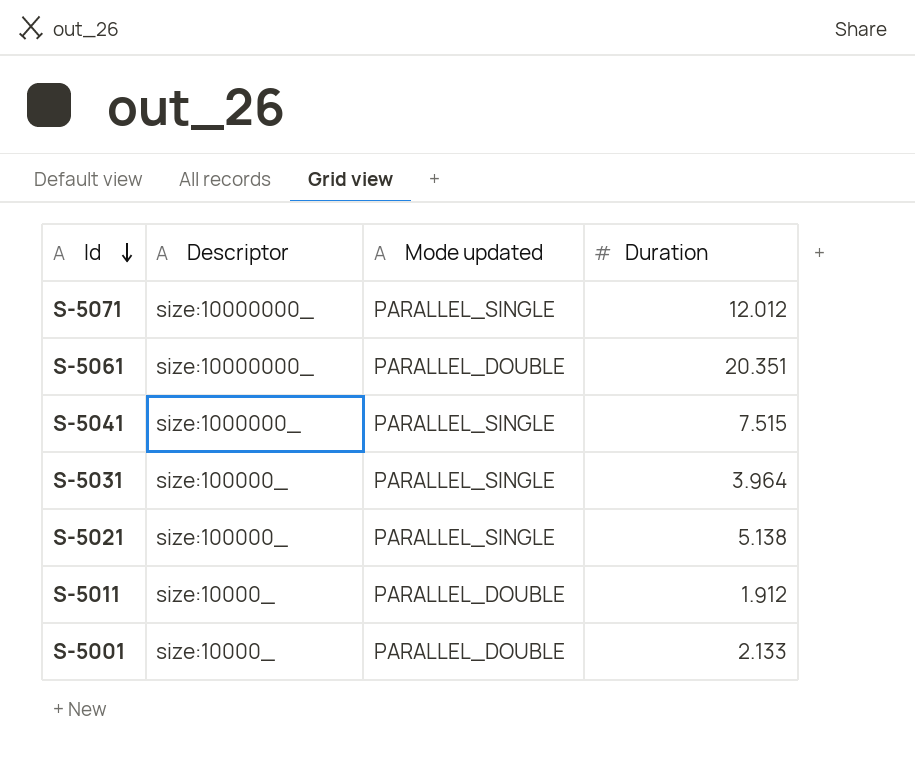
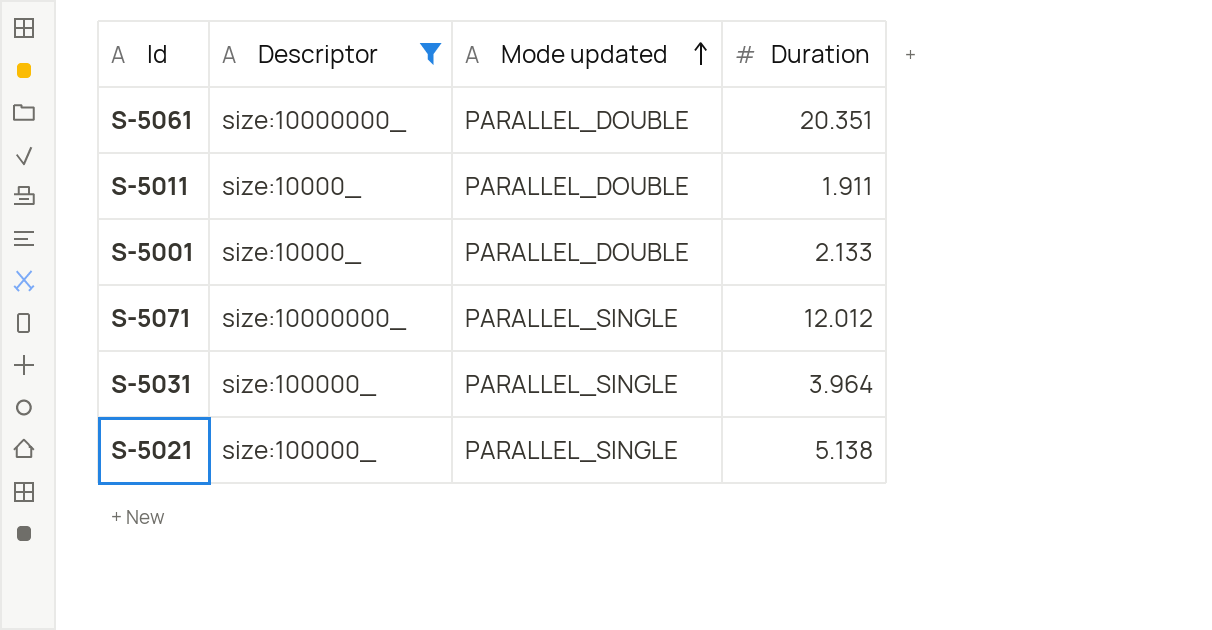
filter: none -> Descriptor != size:1000000_
row order: Id descending -> Mode updated ascending
S-5011 | Duration: 1.912 -> 1.911

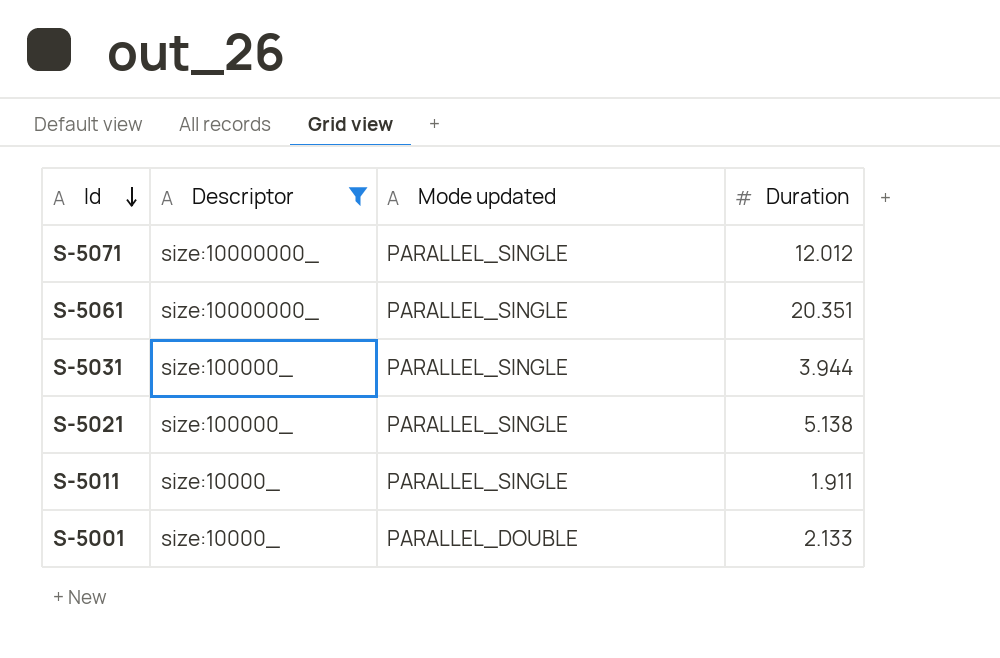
row order: Mode updated ascending -> Id descending
S-5061 | Mode updated: PARALLEL_DOUBLE -> PARALLEL_SINGLE
S-5031 | Duration: 3.964 -> 3.944
S-5011 | Mode updated: PARALLEL_DOUBLE -> PARALLEL_SINGLE

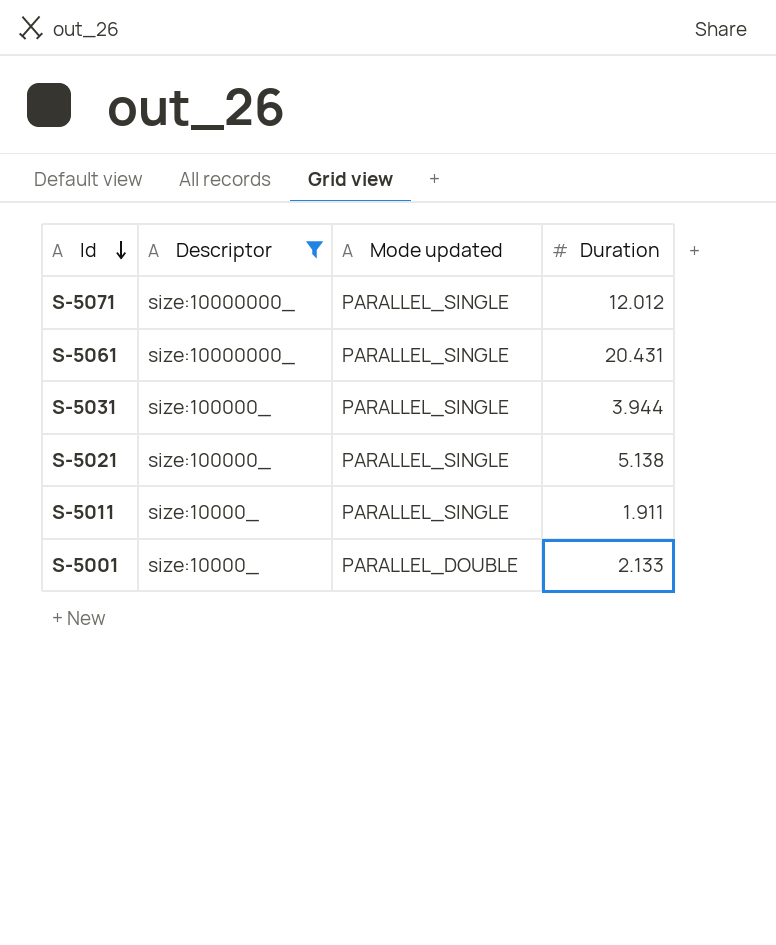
S-5061 | Duration: 20.351 -> 20.431

